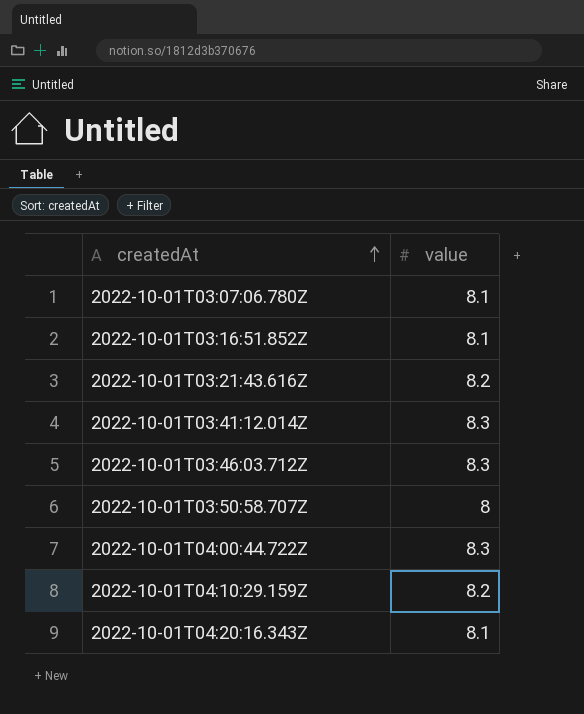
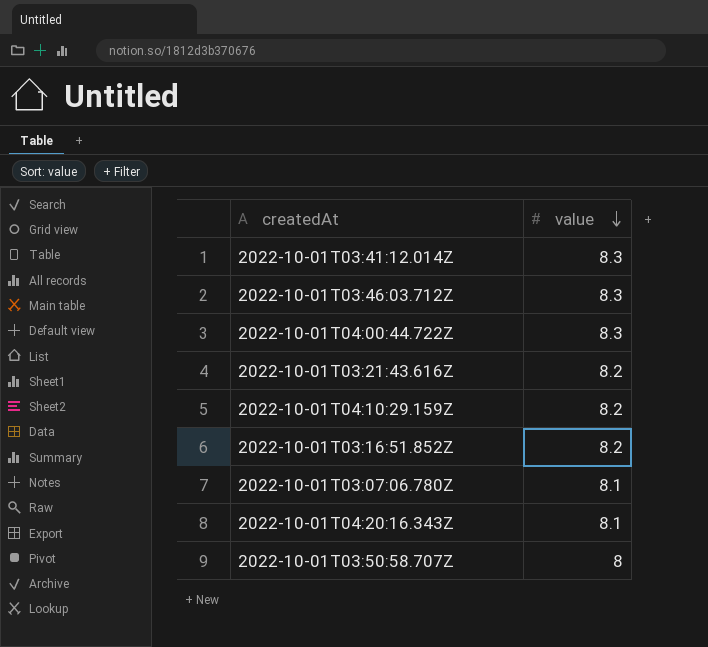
row order: createdAt ascending -> value descending
2022-10-01T03:16:51.852Z | value: 8.1 -> 8.2

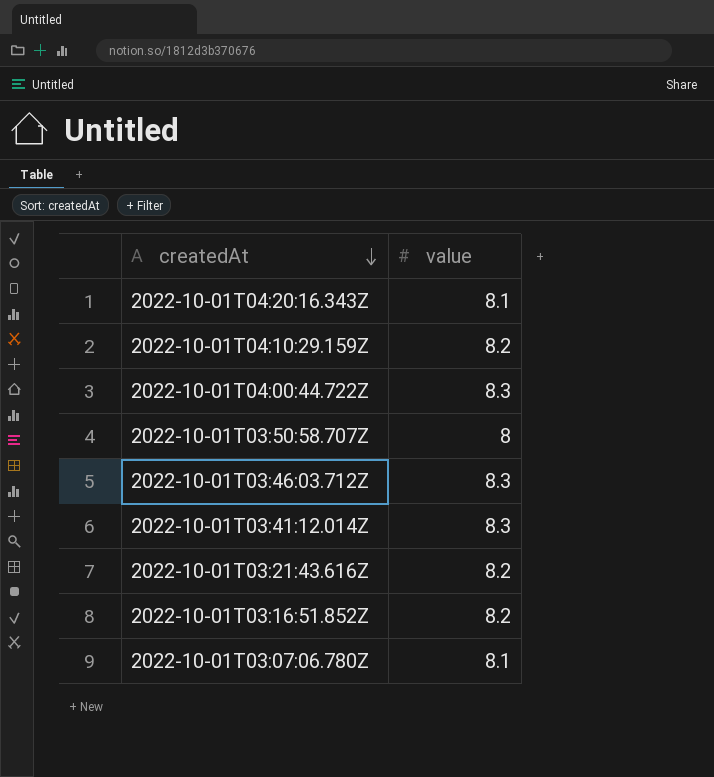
row order: value descending -> createdAt descending

